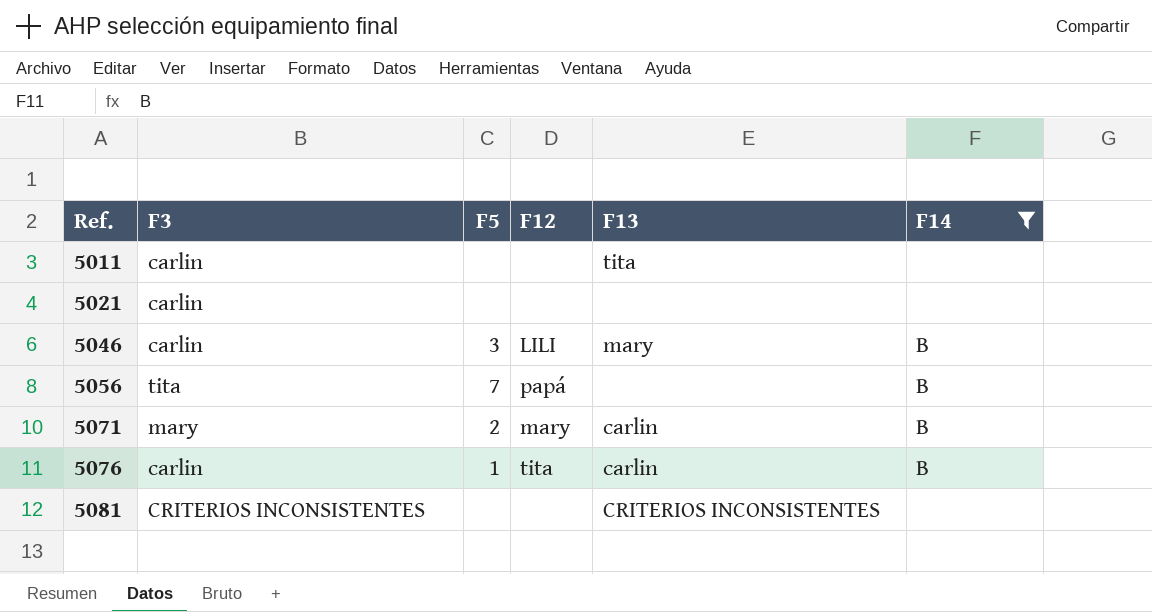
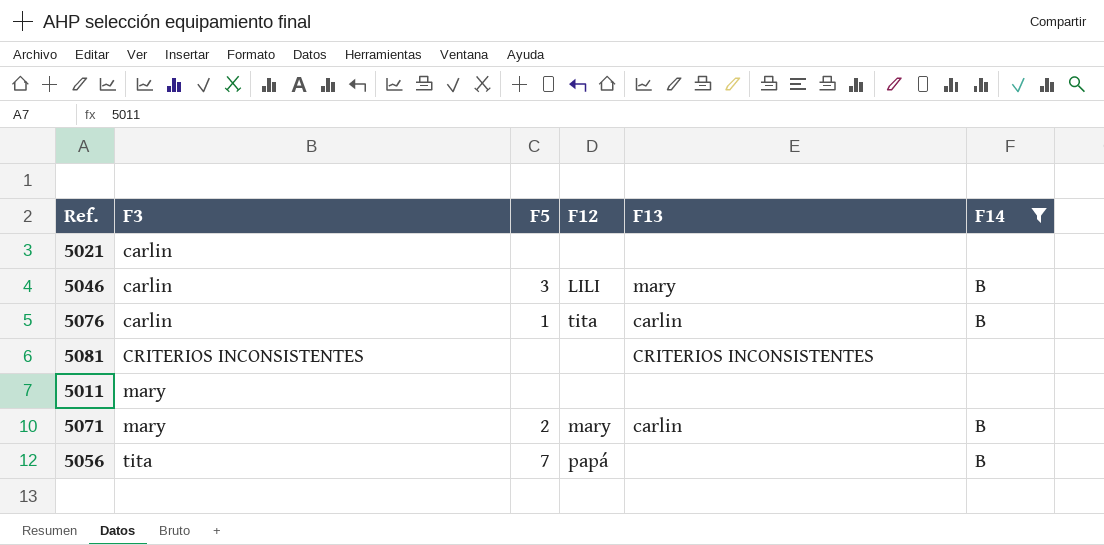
row order: Ref. ascending -> F3 ascending
5011 | F3: carlin -> mary
5011 | F13: tita -> none

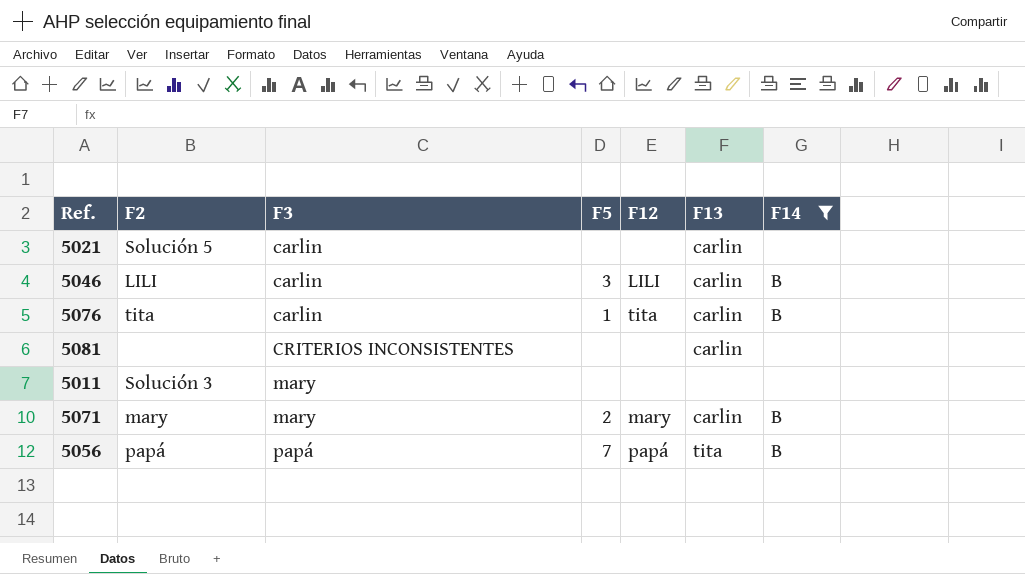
column F2 | position: none -> 2
5021 | F13: none -> carlin
5046 | F13: mary -> carlin
5081 | F13: CRITERIOS INCONSISTENTES -> carlin
5056 | F3: tita -> papá
5056 | F13: none -> tita

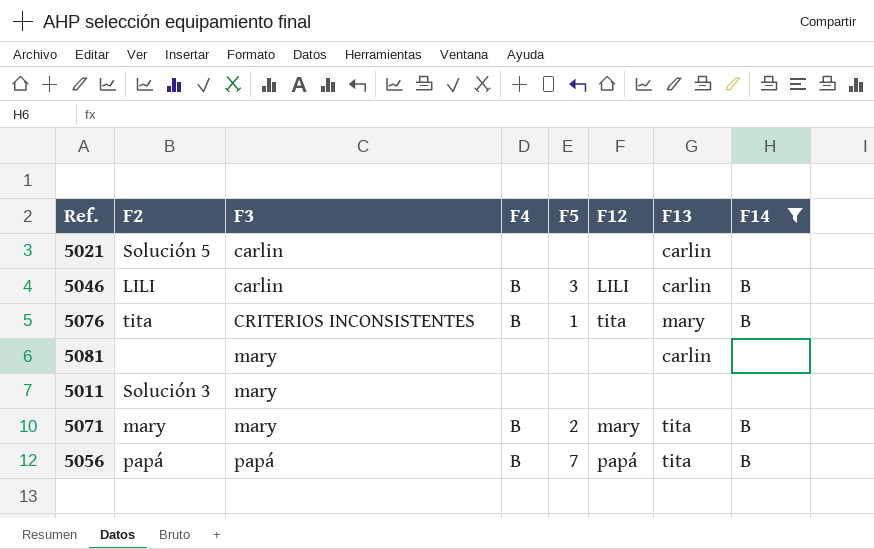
column F4 | position: none -> 4
5076 | F3: carlin -> CRITERIOS INCONSISTENTES
5076 | F13: carlin -> mary
5081 | F3: CRITERIOS INCONSISTENTES -> mary
5071 | F13: carlin -> tita

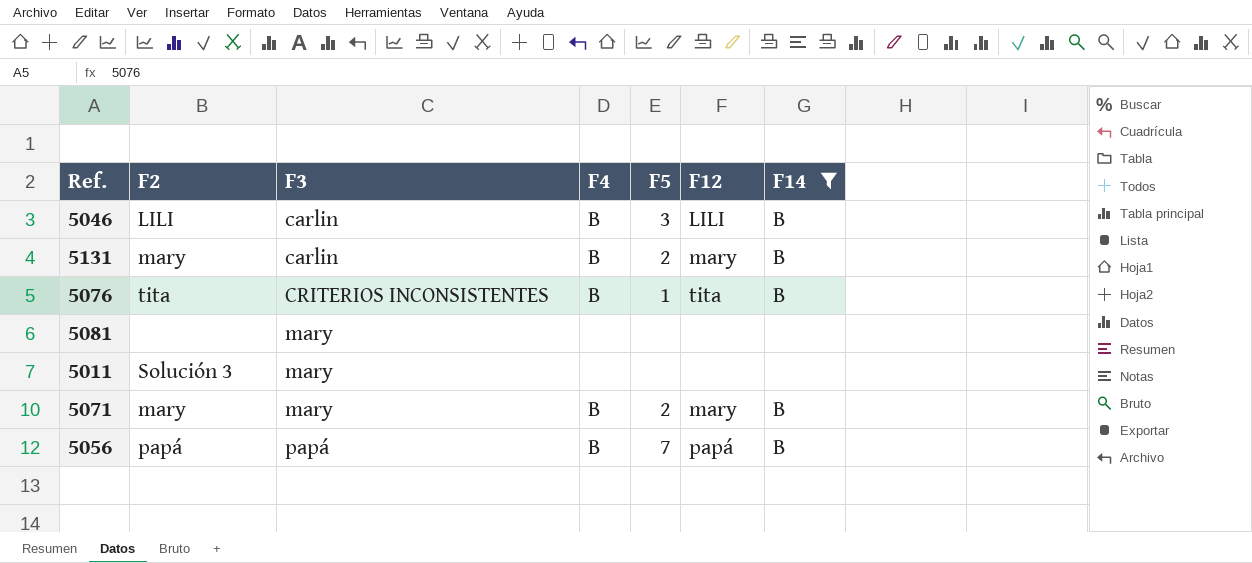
column F13 | position: 7 -> none
row 5021: Solución 5 | carlin | none | none | none | carlin | none -> none
row 5131: none -> mary | carlin | B | 2 | mary | B

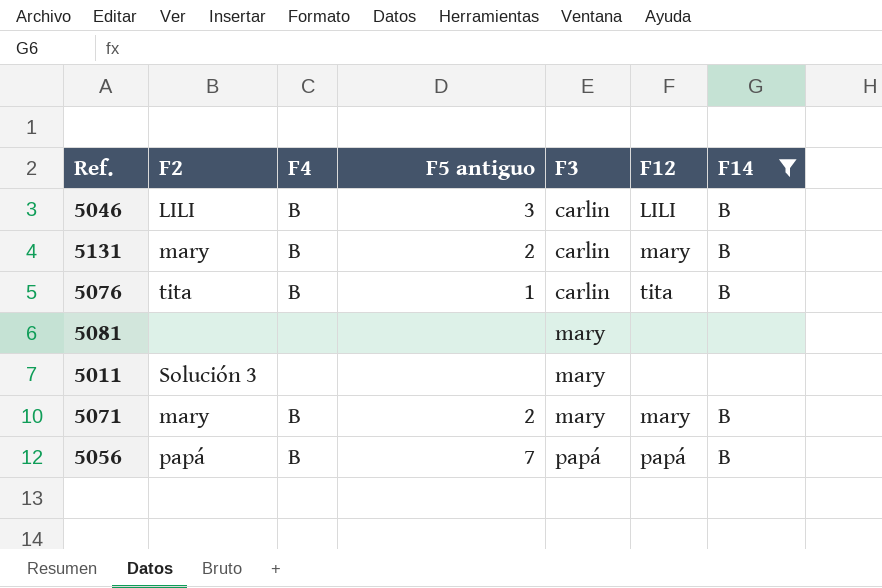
column name: F5 -> F5 antiguo
column F3 | position: 3 -> 5
5076 | F3: CRITERIOS INCONSISTENTES -> carlin

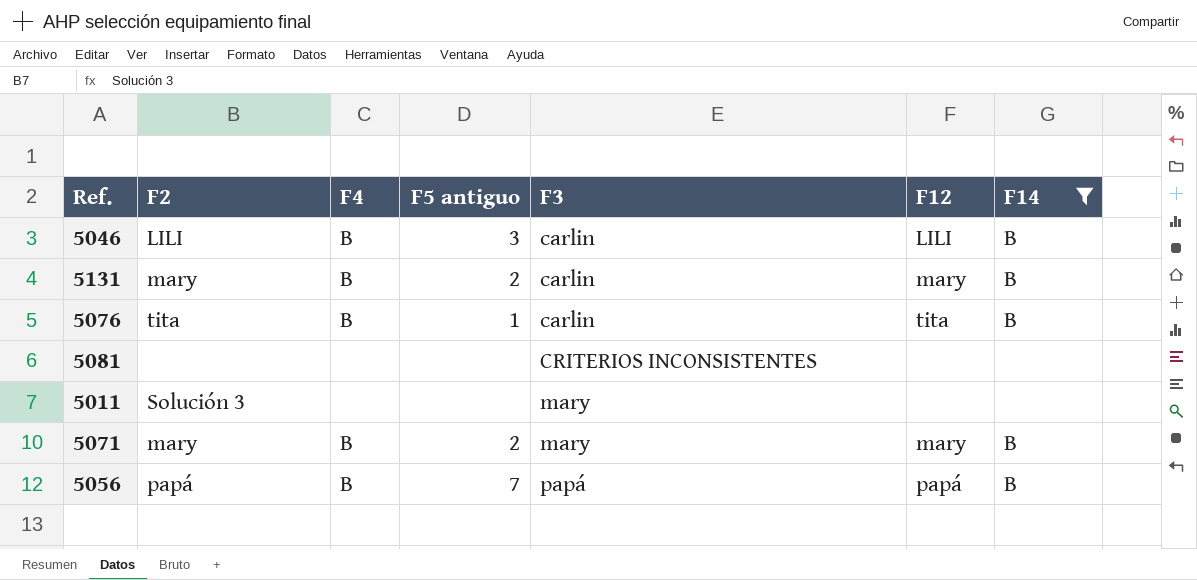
5081 | F3: mary -> CRITERIOS INCONSISTENTES

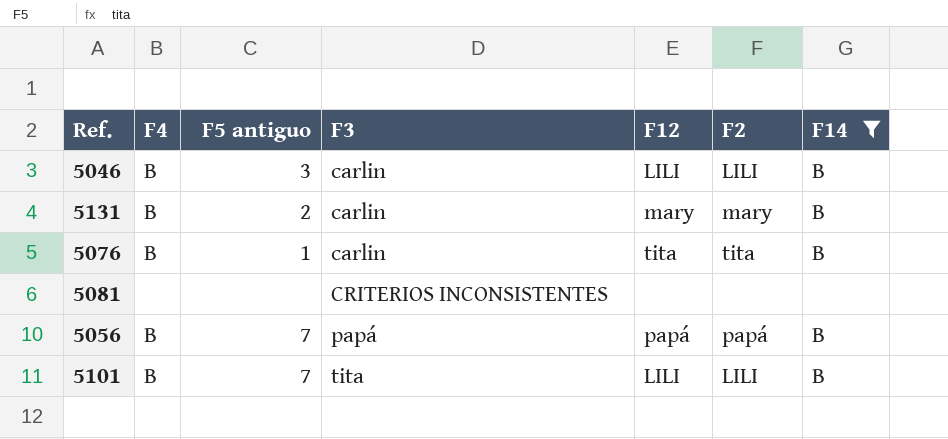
column F2 | position: 2 -> 6
row 5011: Solución 3 | none | none | mary | none | none -> none
row 5071: mary | B | 2 | mary | mary | B -> none
row 5101: none -> B | 7 | tita | LILI | LILI | B

